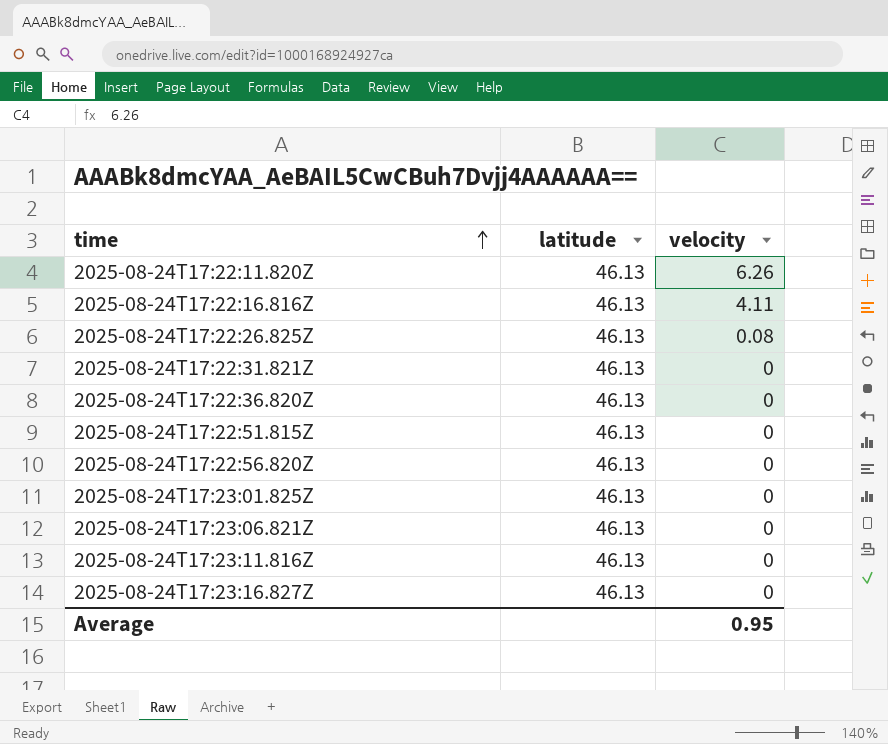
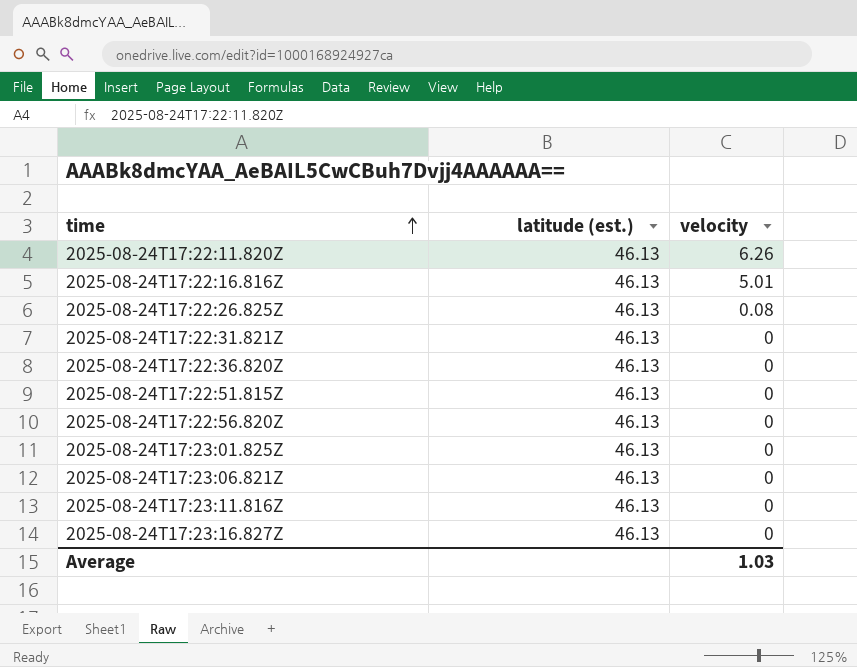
column name: latitude -> latitude (est.)
2025-08-24T17:22:16.816Z | velocity: 4.11 -> 5.01
Average | velocity: 0.95 -> 1.03

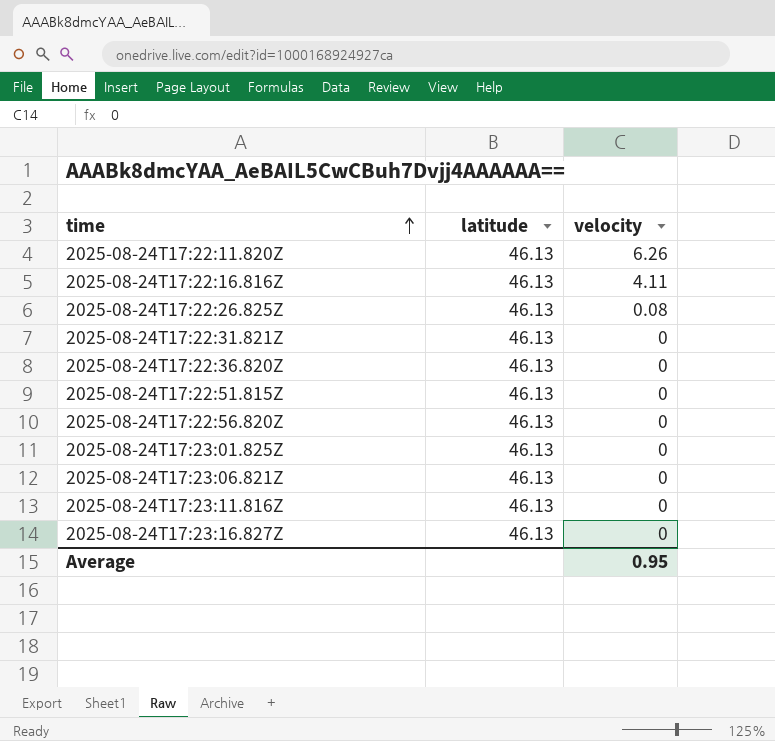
column name: latitude (est.) -> latitude
2025-08-24T17:22:16.816Z | velocity: 5.01 -> 4.11
Average | velocity: 1.03 -> 0.95

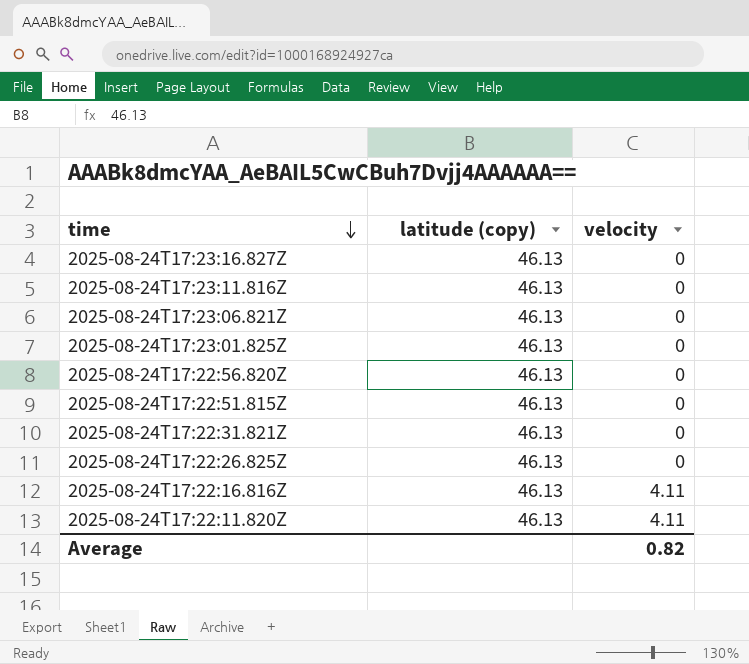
row order: time ascending -> time descending
column name: latitude -> latitude (copy)
row 2025-08-24T17:22:36.820Z: 46.13 | 0 -> none
2025-08-24T17:22:26.825Z | velocity: 0.08 -> 0
2025-08-24T17:22:11.820Z | velocity: 6.26 -> 4.11
Average | velocity: 0.95 -> 0.82

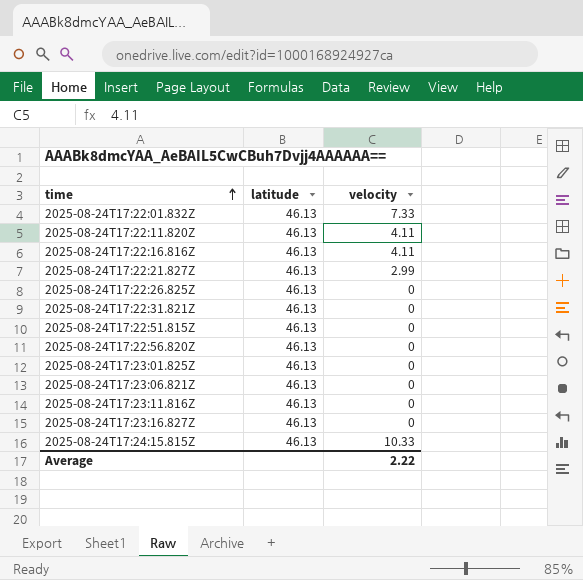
row order: time descending -> time ascending
column name: latitude (copy) -> latitude
row 2025-08-24T17:22:01.832Z: none -> 46.13 | 7.33
row 2025-08-24T17:22:21.827Z: none -> 46.13 | 2.99
row 2025-08-24T17:24:15.815Z: none -> 46.13 | 10.33
Average | velocity: 0.82 -> 2.22

